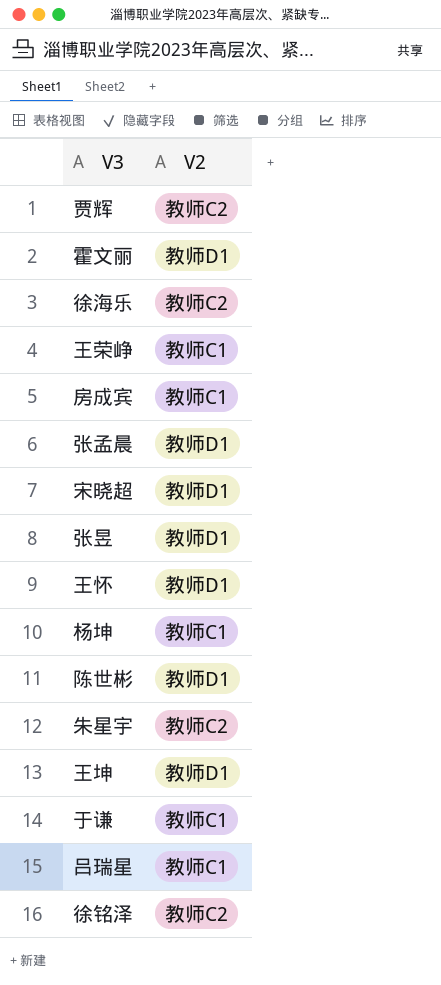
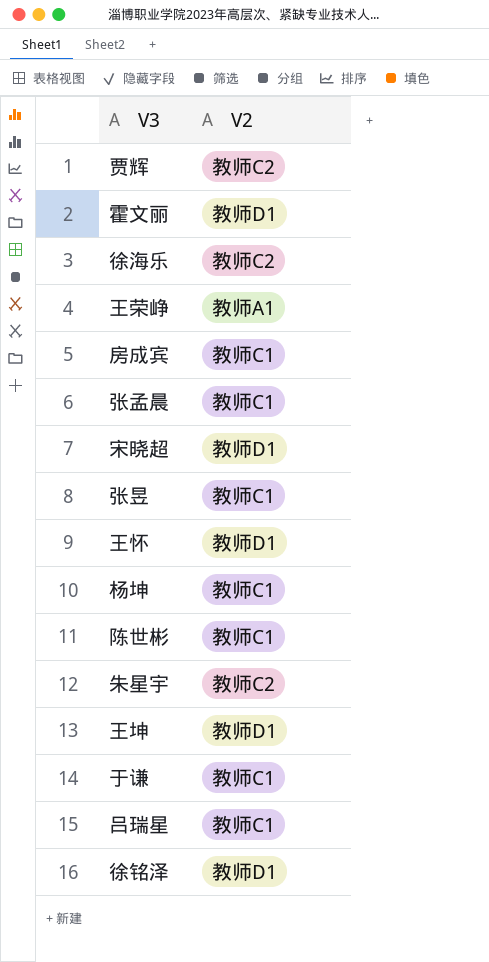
王荣峥 | V2: 教师C1 -> 教师A1
张孟晨 | V2: 教师D1 -> 教师C1
张昱 | V2: 教师D1 -> 教师C1
陈世彬 | V2: 教师D1 -> 教师C1
徐铭泽 | V2: 教师C2 -> 教师D1

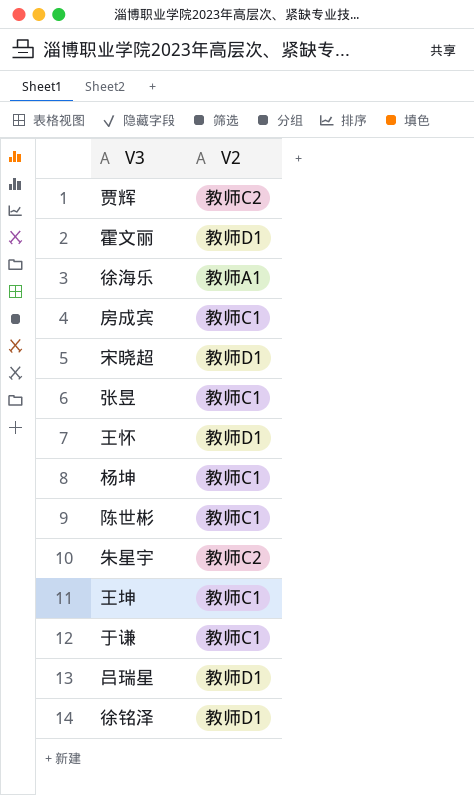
row 王荣峥: 教师A1 -> none
row 张孟晨: 教师C1 -> none
徐海乐 | V2: 教师C2 -> 教师A1
王坤 | V2: 教师D1 -> 教师C1
吕瑞星 | V2: 教师C1 -> 教师D1

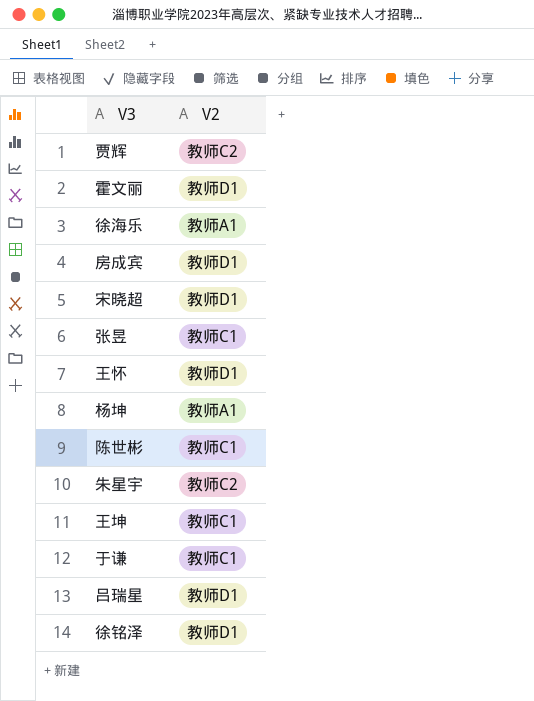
房成宾 | V2: 教师C1 -> 教师D1
杨坤 | V2: 教师C1 -> 教师A1

